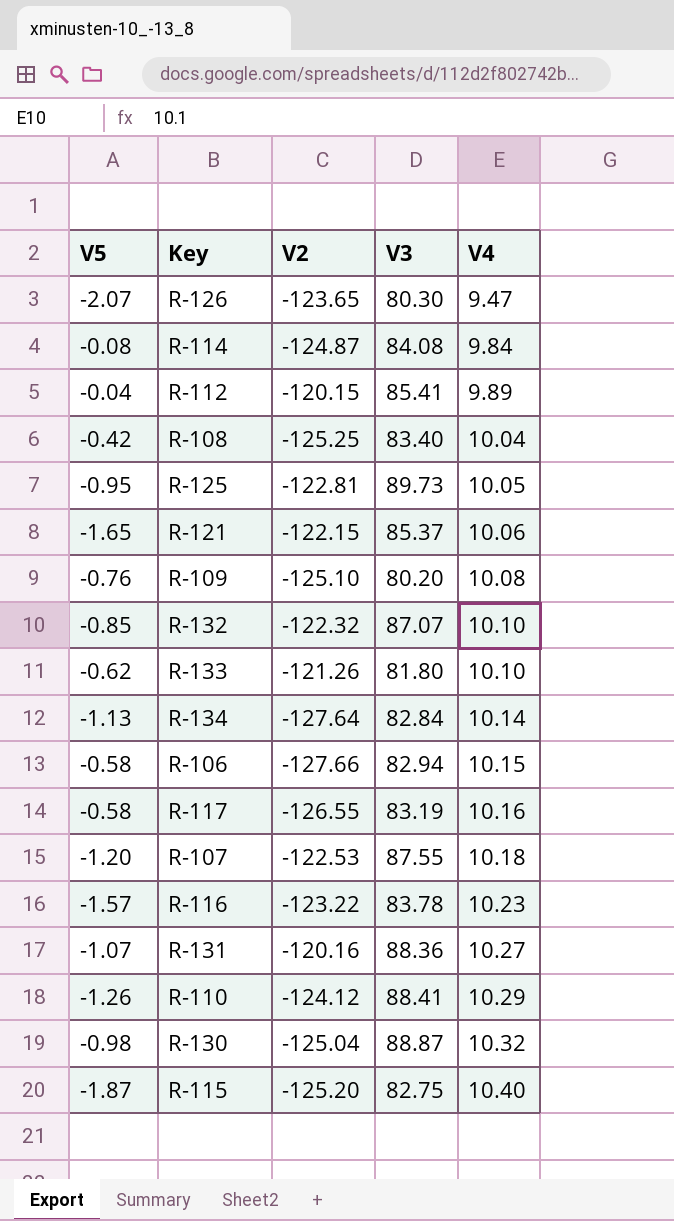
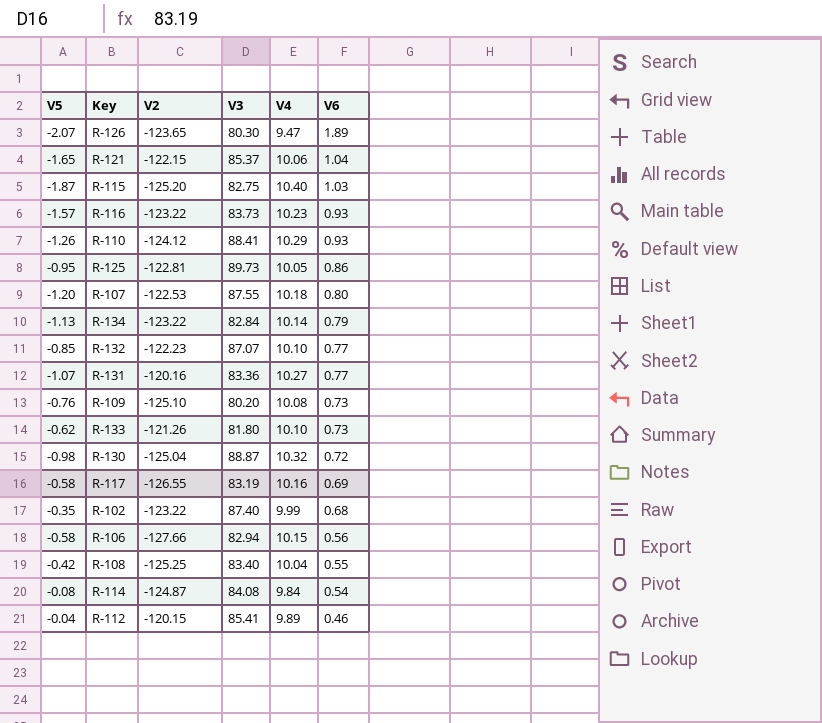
row order: V4 ascending -> V6 descending
column V6 | position: none -> 6
R-116 | V3: 83.78 -> 83.73
R-134 | V2: -127.64 -> -123.22
R-132 | V2: -122.32 -> -122.23
R-131 | V3: 88.36 -> 83.36
row R-102: none -> -0.35 | -123.22 | 87.40 | 9.99 | 0.68

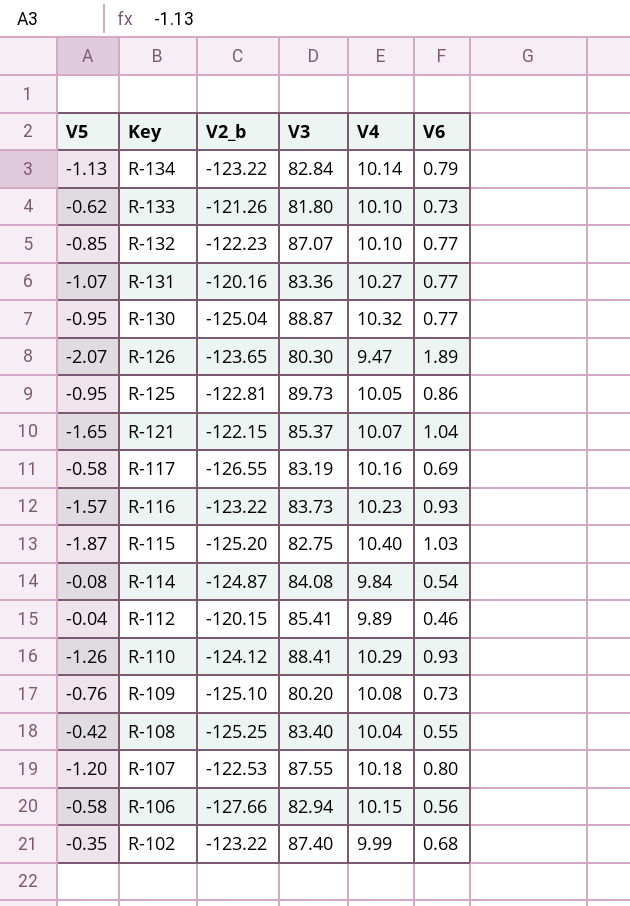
row order: V6 descending -> Key descending
column name: V2 -> V2_b
R-130 | V5: -0.98 -> -0.95
R-130 | V6: 0.72 -> 0.77
R-121 | V4: 10.06 -> 10.07

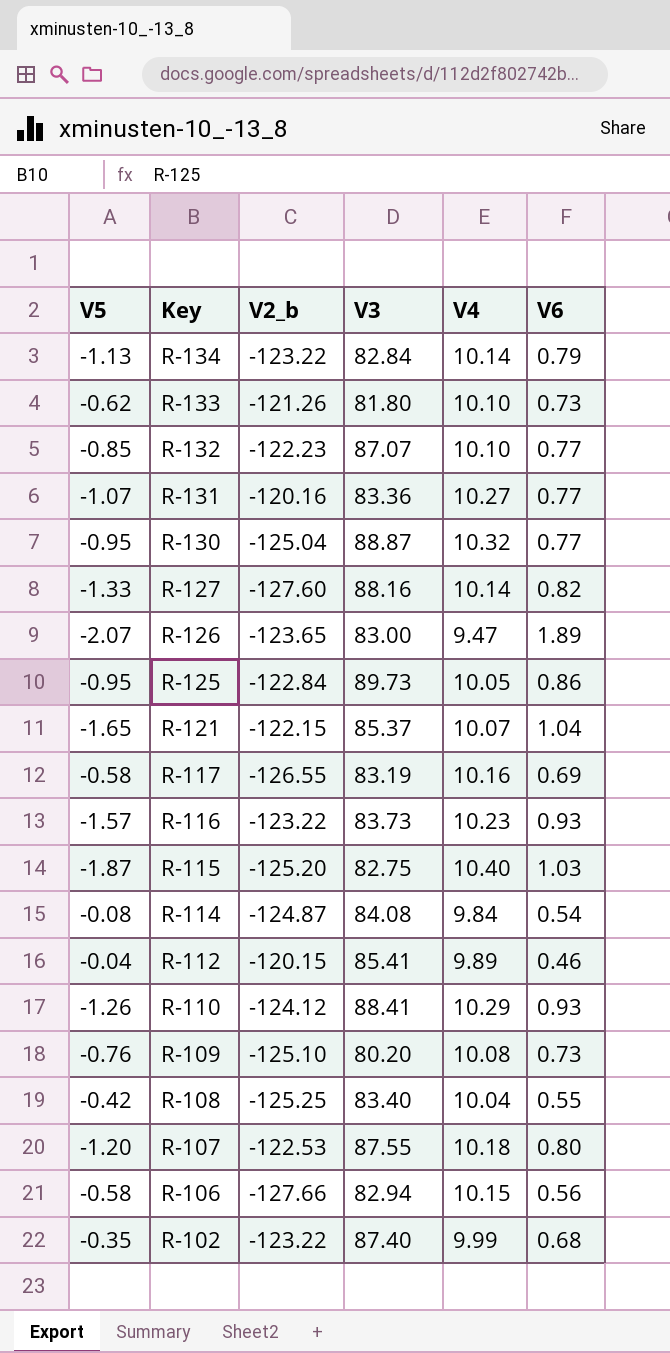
row R-127: none -> -1.33 | -127.60 | 88.16 | 10.14 | 0.82
R-126 | V3: 80.30 -> 83.00
R-125 | V2_b: -122.81 -> -122.84

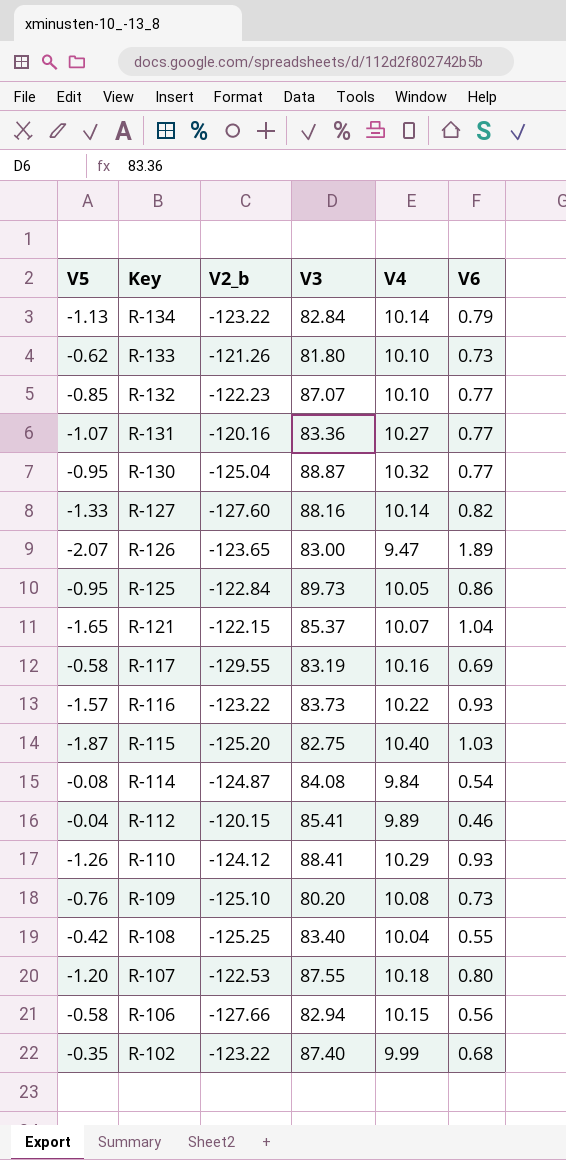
R-117 | V2_b: -126.55 -> -129.55
R-116 | V4: 10.23 -> 10.22

